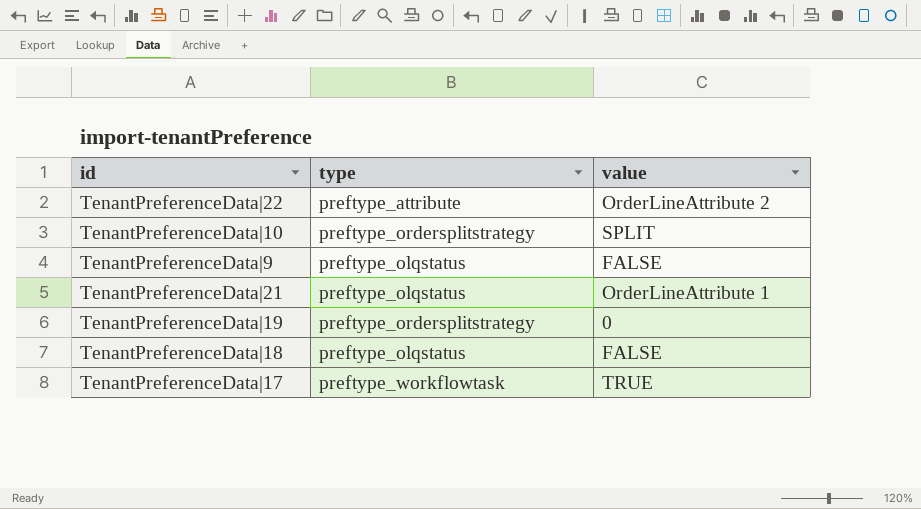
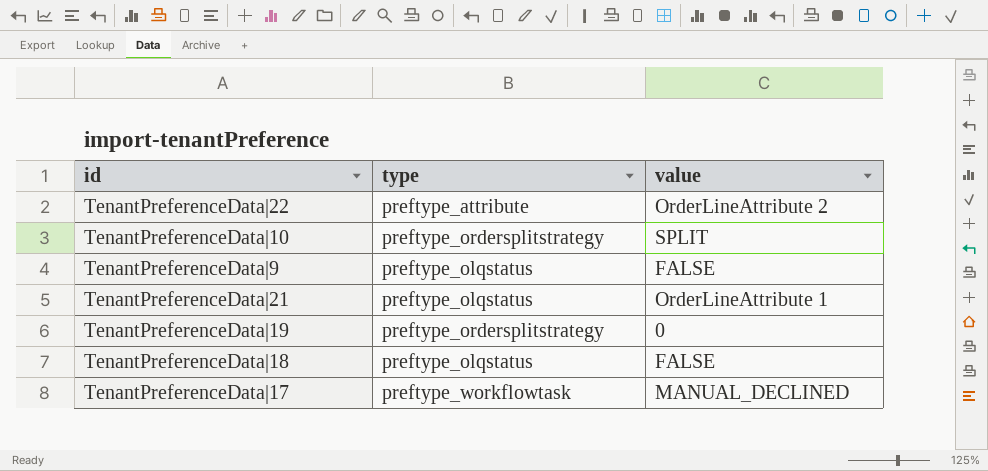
TenantPreferenceData|17 | value: TRUE -> MANUAL_DECLINED

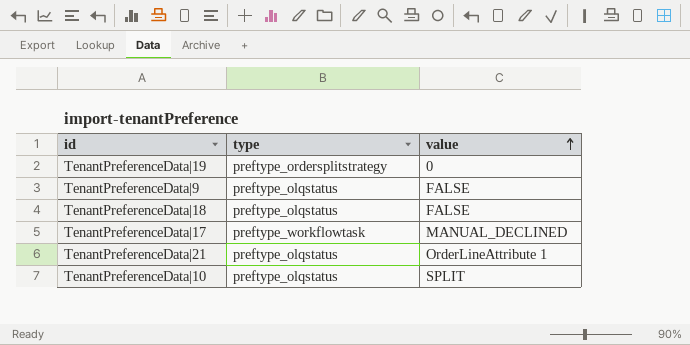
row order: none -> value ascending
row TenantPreferenceData|22: preftype_attribute | OrderLineAttribute 2 -> none
TenantPreferenceData|10 | type: preftype_ordersplitstrategy -> preftype_olqstatus

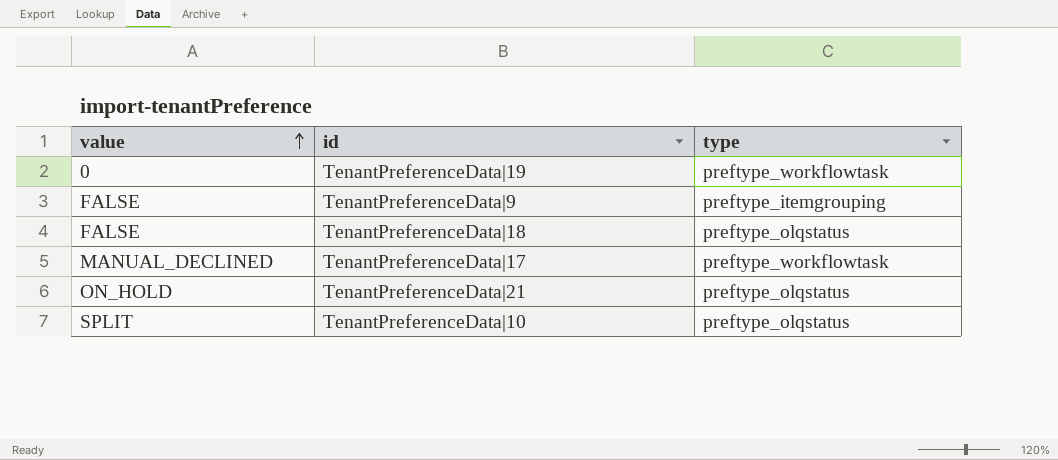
column value | position: 3 -> 1
TenantPreferenceData|19 | type: preftype_ordersplitstrategy -> preftype_workflowtask
TenantPreferenceData|9 | type: preftype_olqstatus -> preftype_itemgrouping
TenantPreferenceData|21 | value: OrderLineAttribute 1 -> ON_HOLD

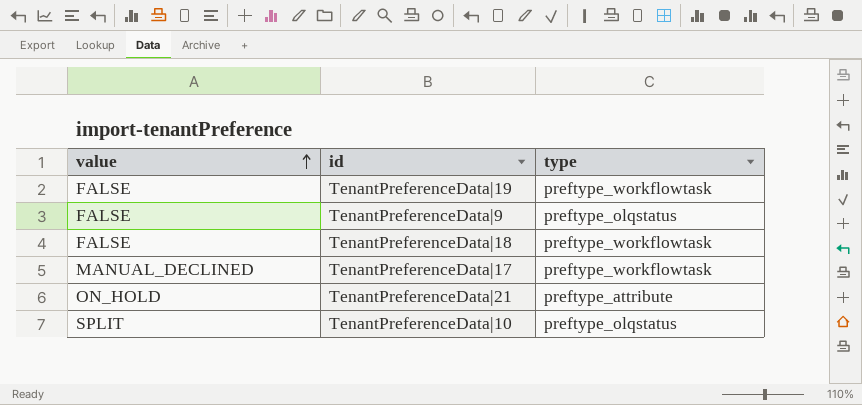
TenantPreferenceData|19 | value: 0 -> FALSE
TenantPreferenceData|9 | type: preftype_itemgrouping -> preftype_olqstatus
TenantPreferenceData|18 | type: preftype_olqstatus -> preftype_workflowtask
TenantPreferenceData|21 | type: preftype_olqstatus -> preftype_attribute

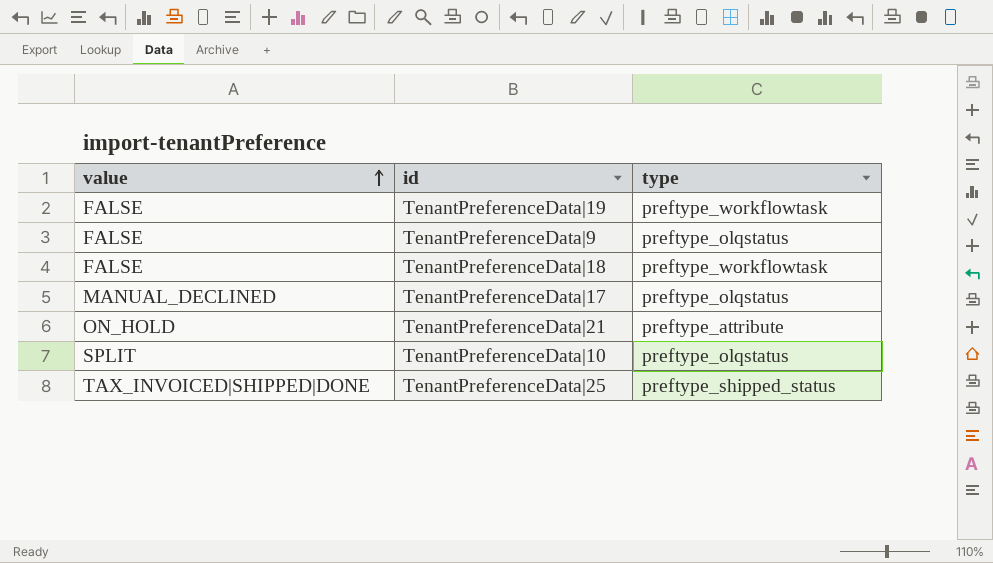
TenantPreferenceData|17 | type: preftype_workflowtask -> preftype_olqstatus
row TenantPreferenceData|25: none -> TAX_INVOICED|SHIPPED|DONE | preftype_shipped_status

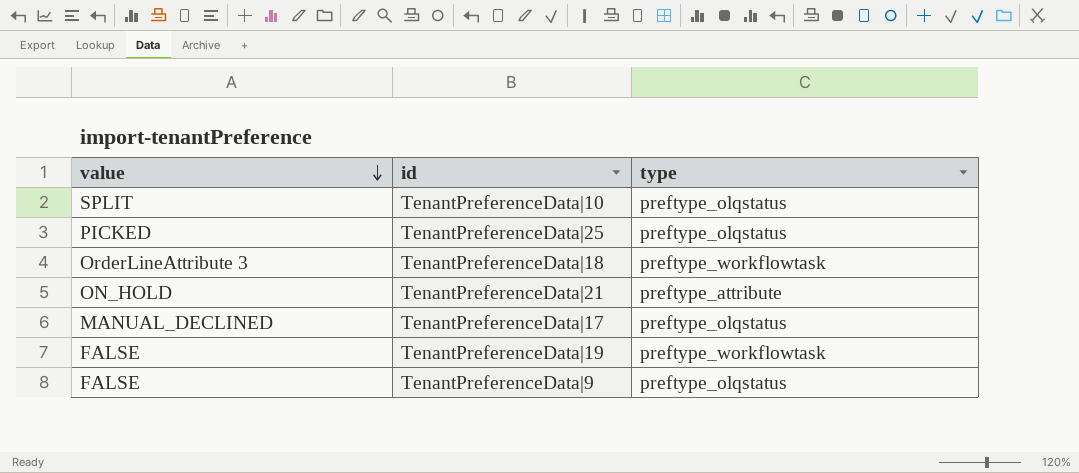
row order: value ascending -> value descending
TenantPreferenceData|25 | value: TAX_INVOICED|SHIPPED|DONE -> PICKED
TenantPreferenceData|25 | type: preftype_shipped_status -> preftype_olqstatus
TenantPreferenceData|18 | value: FALSE -> OrderLineAttribute 3

